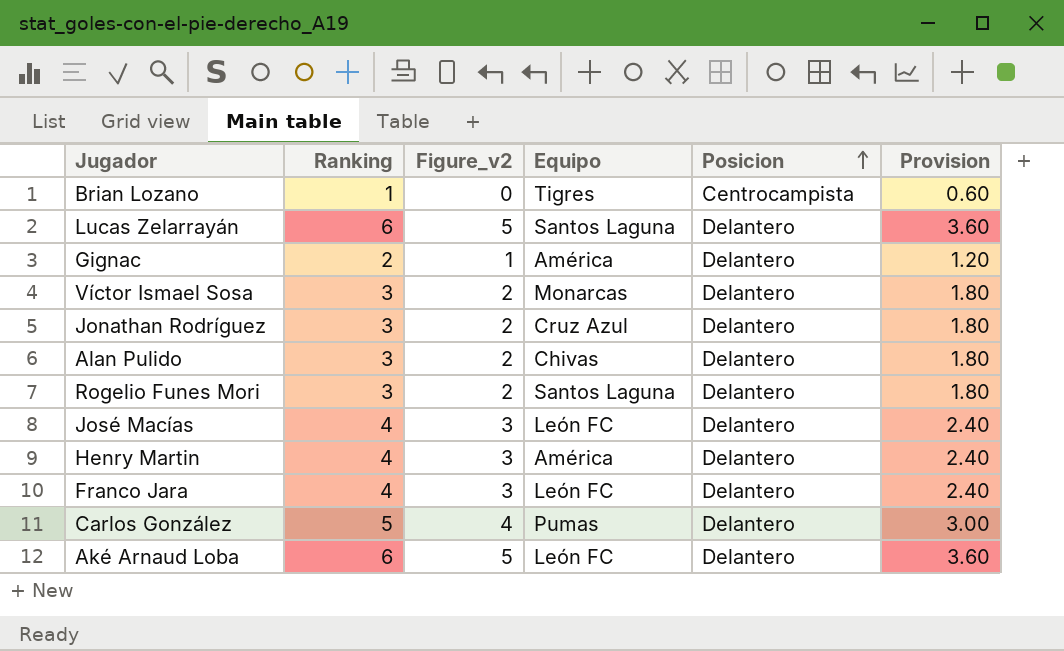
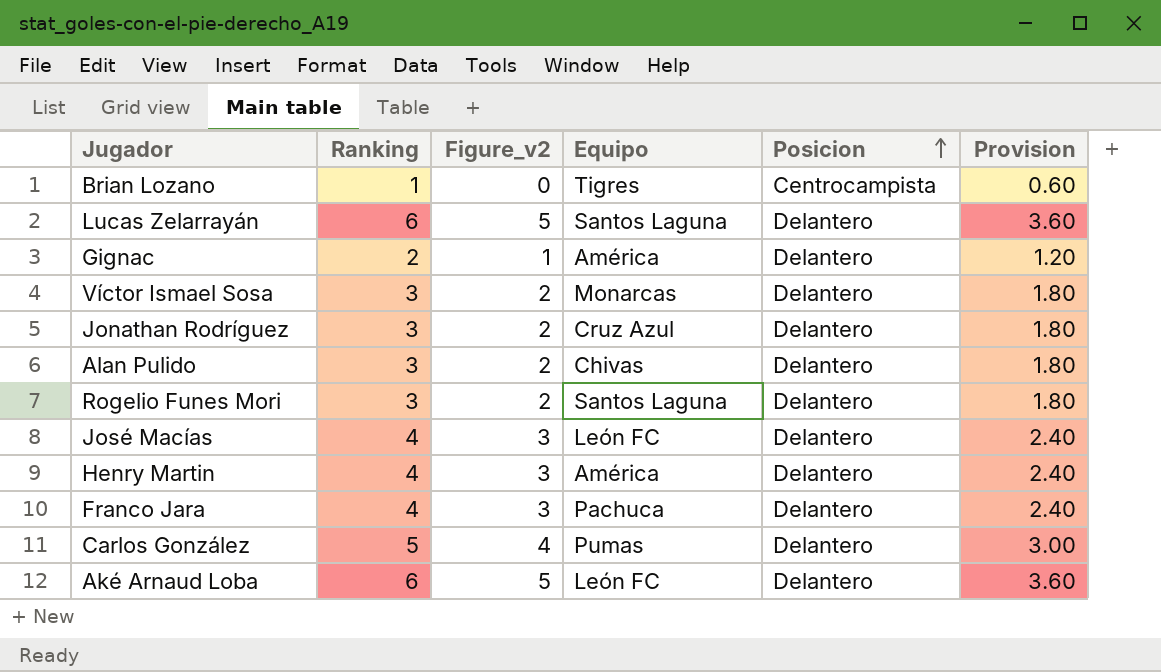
Franco Jara | Equipo: León FC -> Pachuca

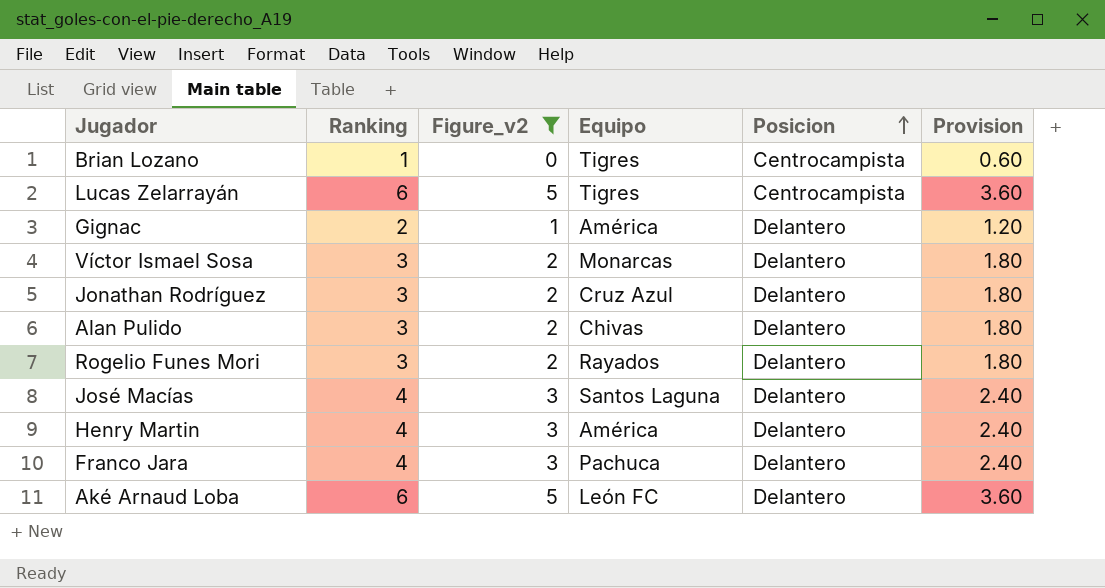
filter: none -> Figure_v2 != 4
Lucas Zelarrayán | Equipo: Santos Laguna -> Tigres
Lucas Zelarrayán | Posicion: Delantero -> Centrocampista
Rogelio Funes Mori | Equipo: Santos Laguna -> Rayados
José Macías | Equipo: León FC -> Santos Laguna

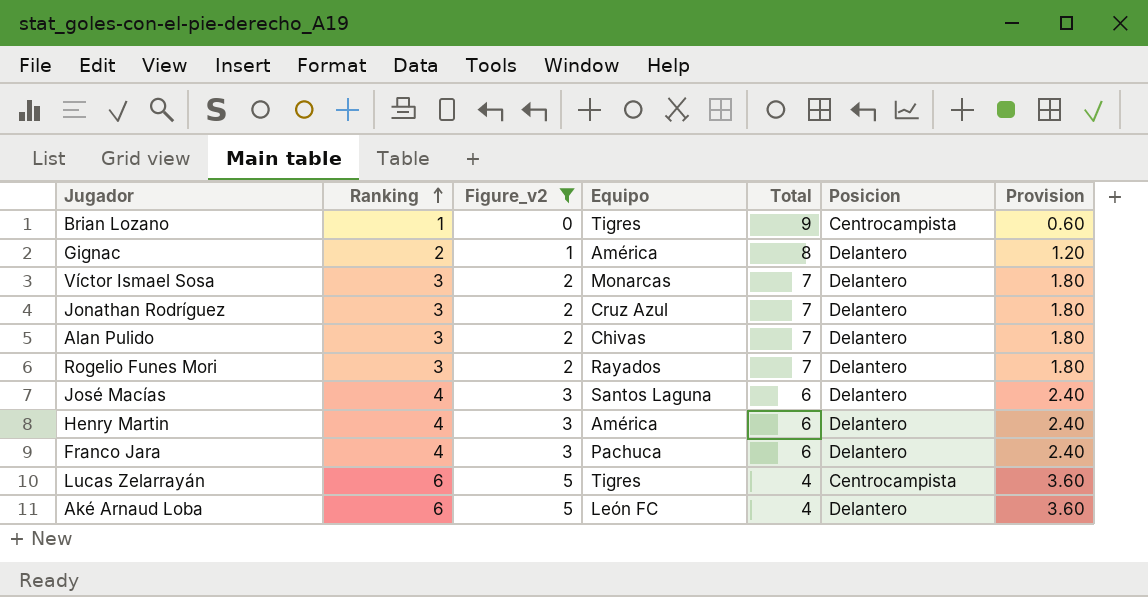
row order: Posicion ascending -> Ranking ascending
column Total | position: none -> 5

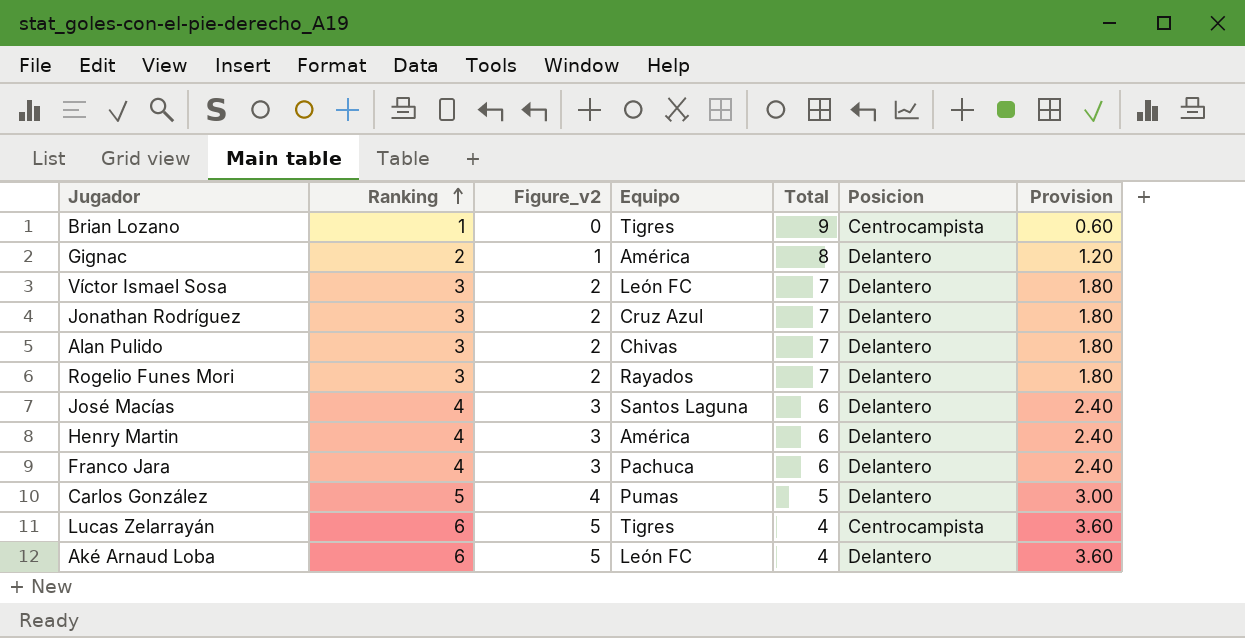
filter: Figure_v2 != 4 -> none
Víctor Ismael Sosa | Equipo: Monarcas -> León FC

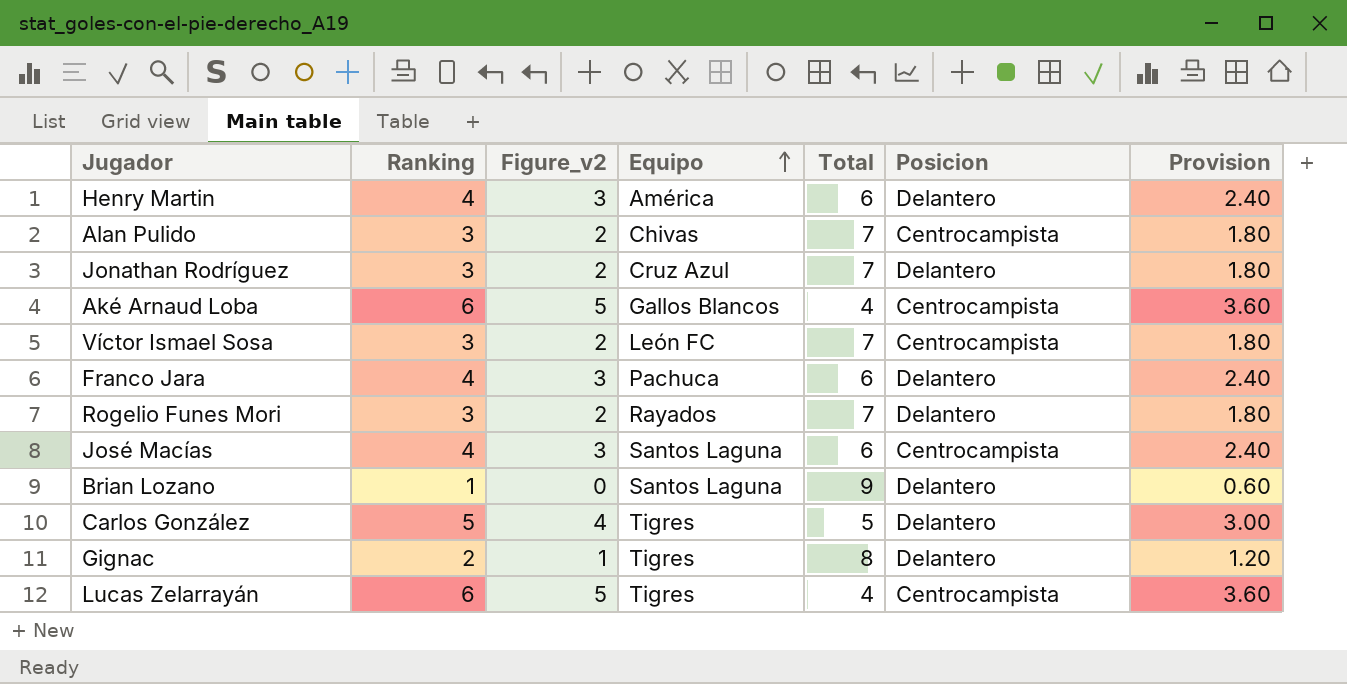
row order: Ranking ascending -> Equipo ascending
Alan Pulido | Posicion: Delantero -> Centrocampista
Aké Arnaud Loba | Equipo: León FC -> Gallos Blancos
Aké Arnaud Loba | Posicion: Delantero -> Centrocampista
Víctor Ismael Sosa | Posicion: Delantero -> Centrocampista
José Macías | Posicion: Delantero -> Centrocampista
Brian Lozano | Equipo: Tigres -> Santos Laguna
Brian Lozano | Posicion: Centrocampista -> Delantero
Carlos González | Equipo: Pumas -> Tigres
Gignac | Equipo: América -> Tigres

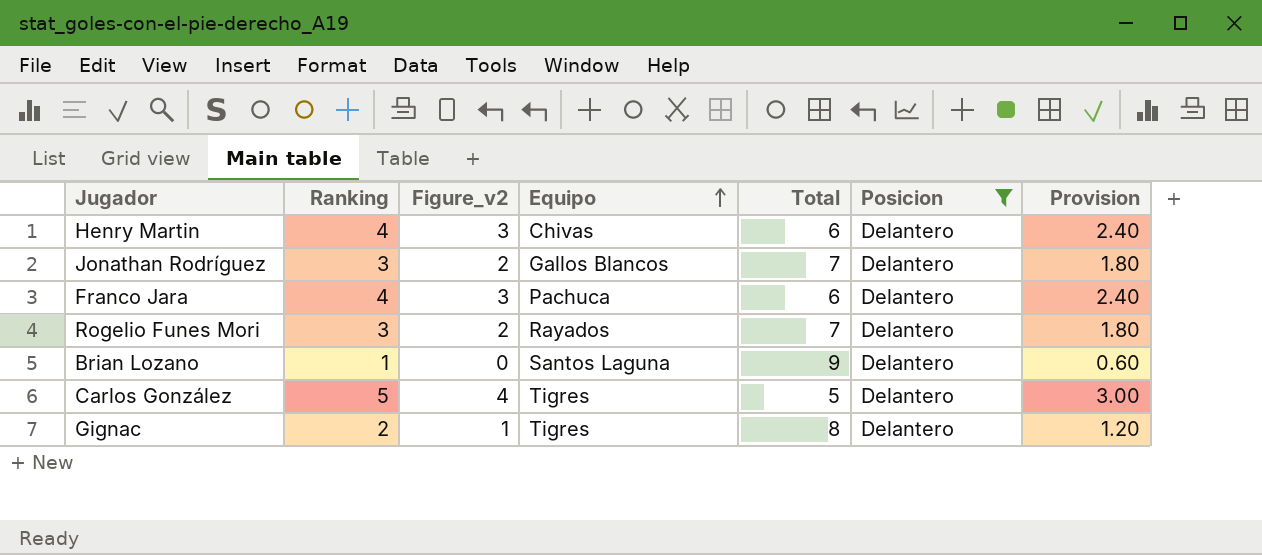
filter: none -> Posicion = Delantero
Henry Martin | Equipo: América -> Chivas
Jonathan Rodríguez | Equipo: Cruz Azul -> Gallos Blancos

